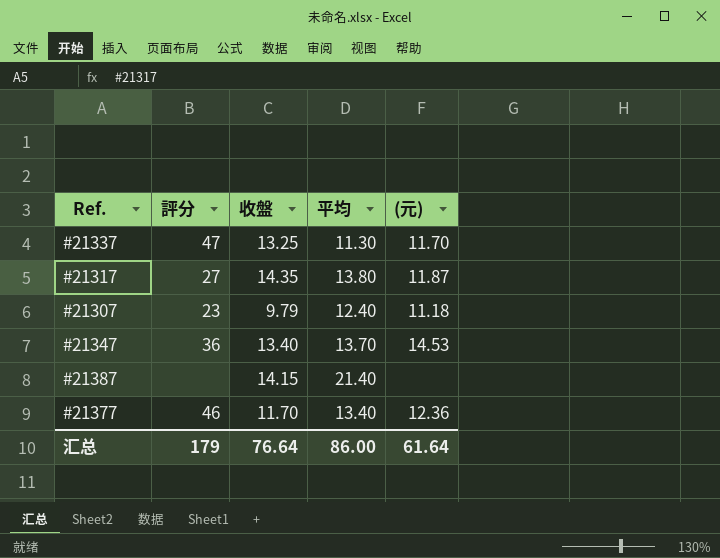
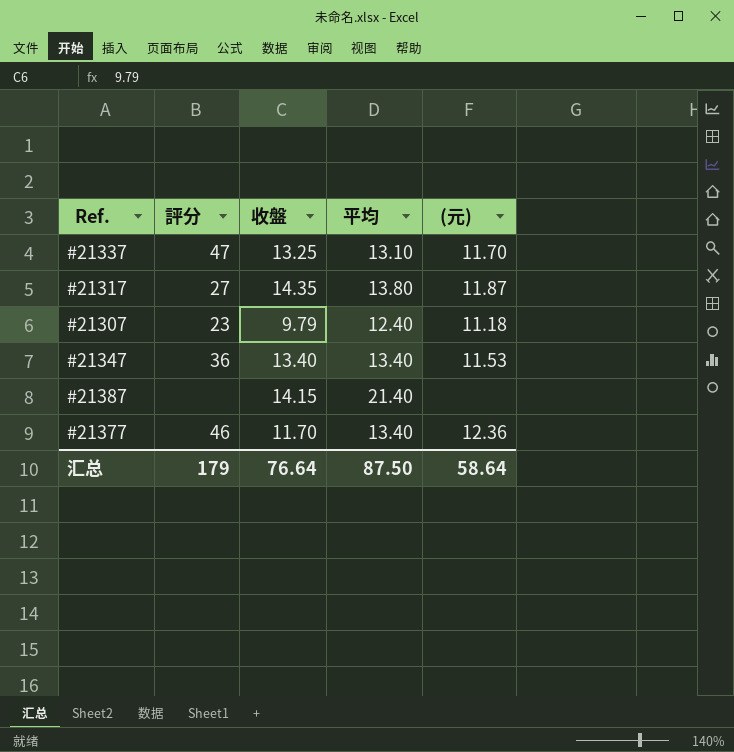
#21337 | 平均: 11.30 -> 13.10
#21347 | 平均: 13.70 -> 13.40
#21347 | (元): 14.53 -> 11.53
汇总 | 平均: 86.00 -> 87.50
汇总 | (元): 61.64 -> 58.64

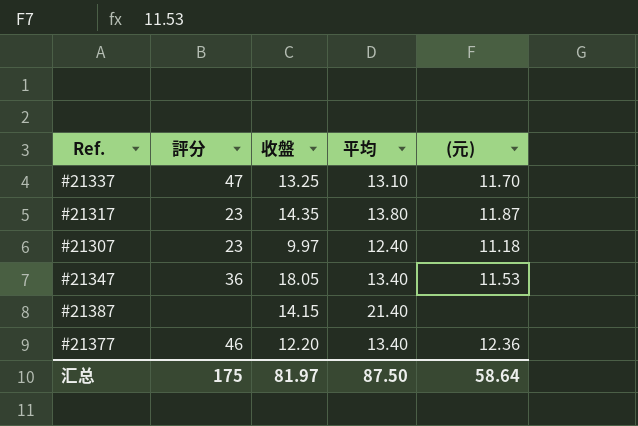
#21317 | 評分: 27 -> 23
#21307 | 收盤: 9.79 -> 9.97
#21347 | 收盤: 13.40 -> 18.05
#21377 | 收盤: 11.70 -> 12.20
汇总 | 評分: 179 -> 175
汇总 | 收盤: 76.64 -> 81.97

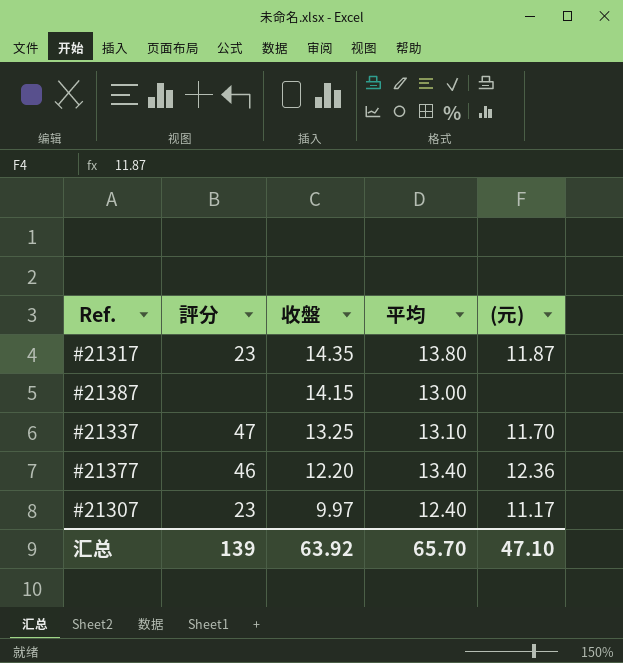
row order: none -> 收盤 descending
row #21347: 36 | 18.05 | 13.40 | 11.53 -> none
#21387 | 平均: 21.40 -> 13.00
#21307 | (元): 11.18 -> 11.17
汇总 | 評分: 175 -> 139
汇总 | 收盤: 81.97 -> 63.92
汇总 | 平均: 87.50 -> 65.70
汇总 | (元): 58.64 -> 47.10

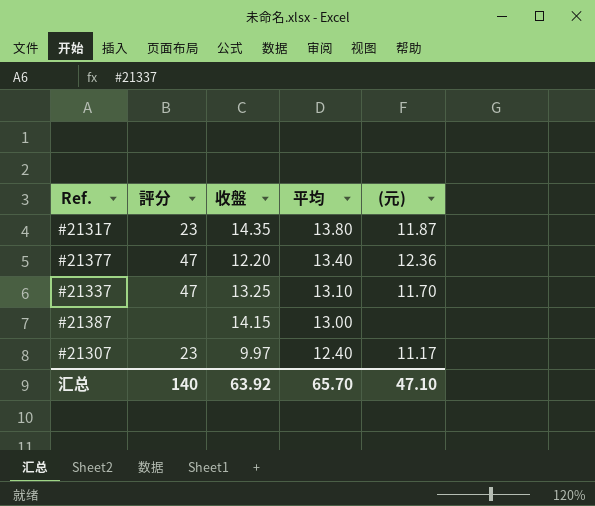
row order: 收盤 descending -> 平均 descending
#21377 | 評分: 46 -> 47
汇总 | 評分: 139 -> 140

